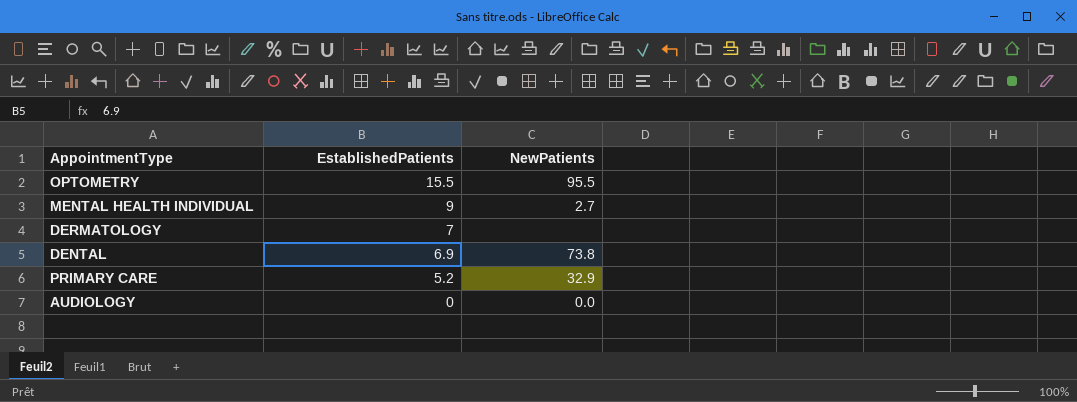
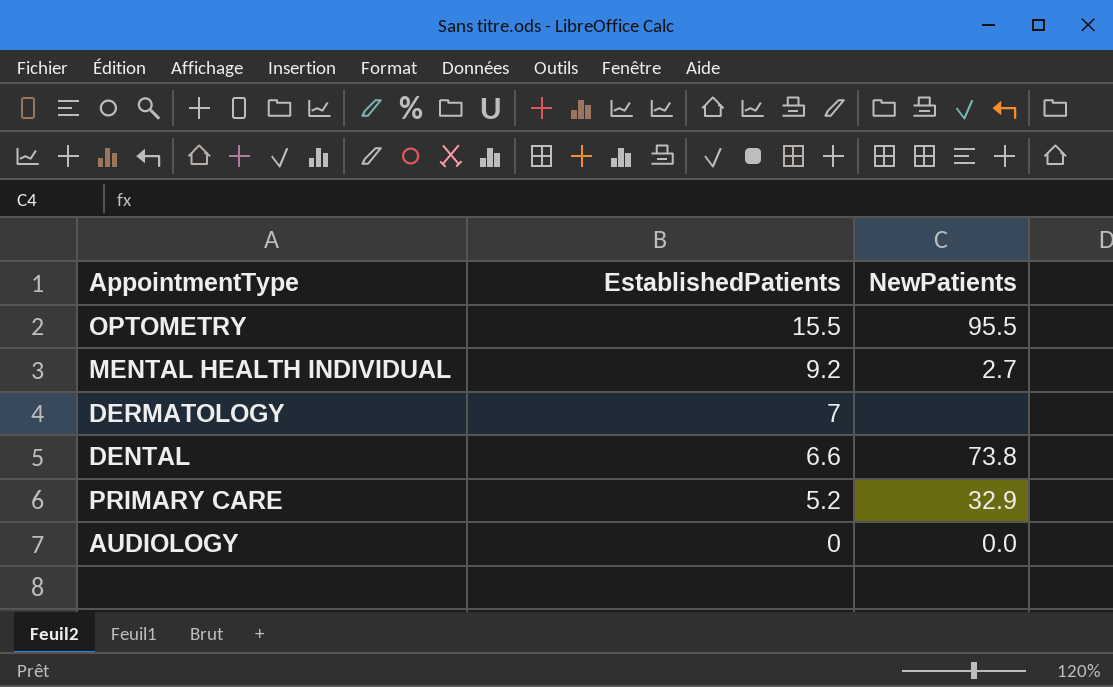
MENTAL HEALTH INDIVIDUAL | EstablishedPatients: 9 -> 9.2
DENTAL | EstablishedPatients: 6.9 -> 6.6

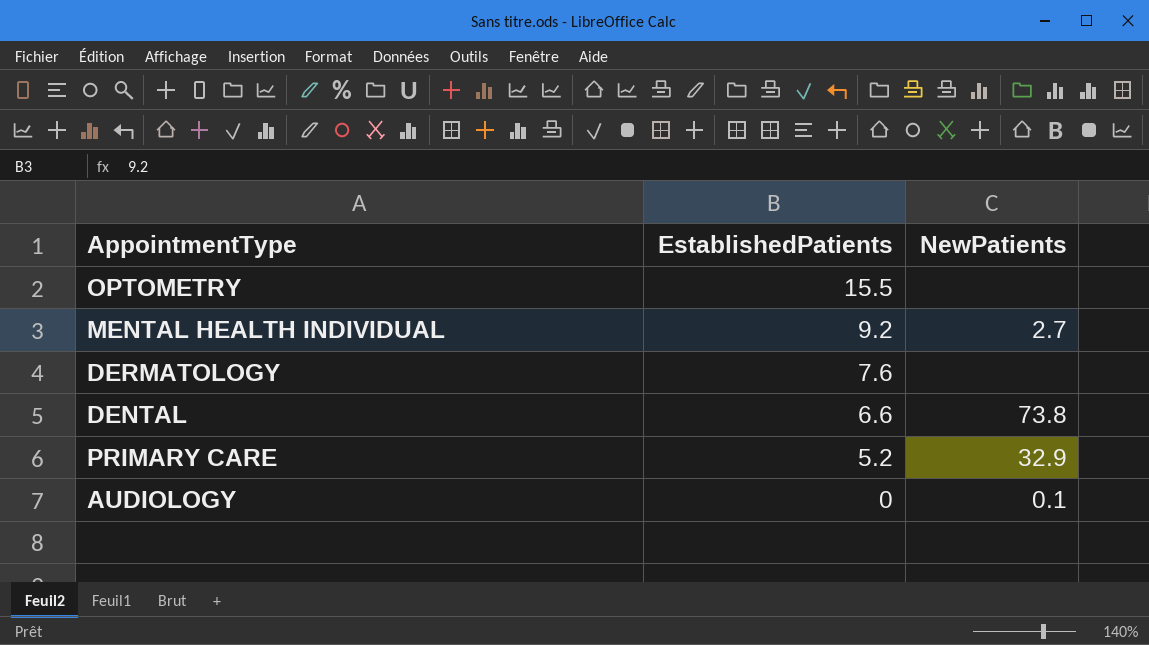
OPTOMETRY | NewPatients: 95.5 -> none
DERMATOLOGY | EstablishedPatients: 7 -> 7.6
AUDIOLOGY | NewPatients: 0.0 -> 0.1

